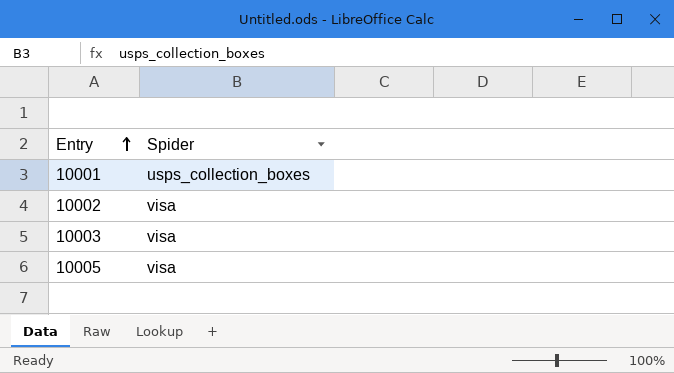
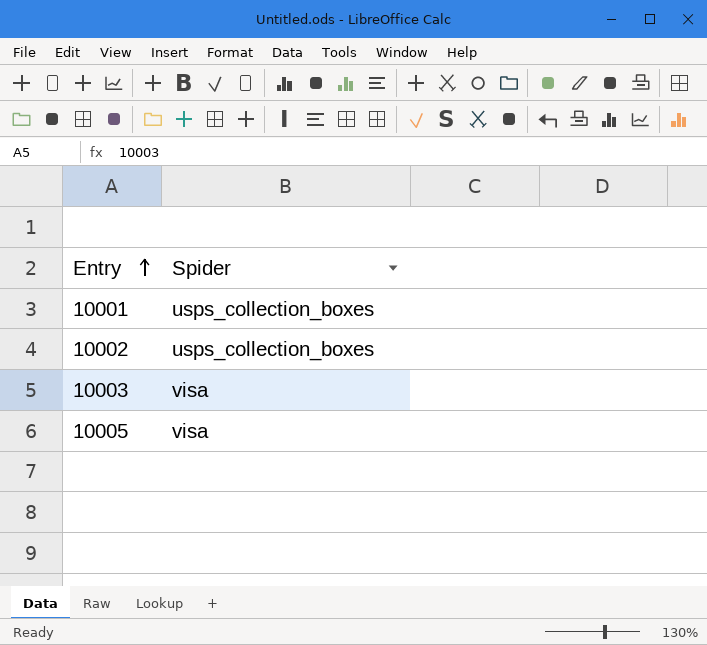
10002 | Spider: visa -> usps_collection_boxes

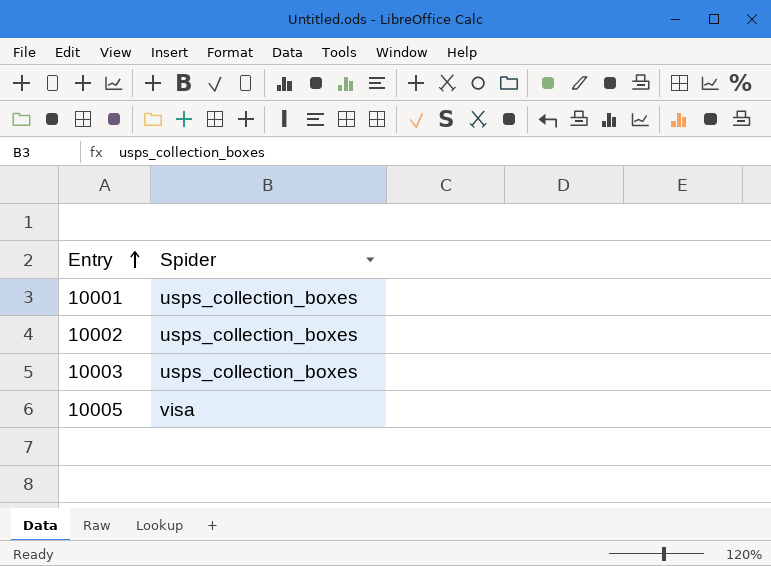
10003 | Spider: visa -> usps_collection_boxes

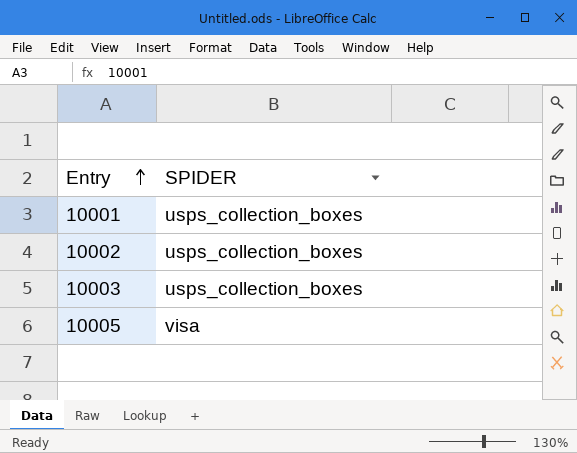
column name: Spider -> SPIDER

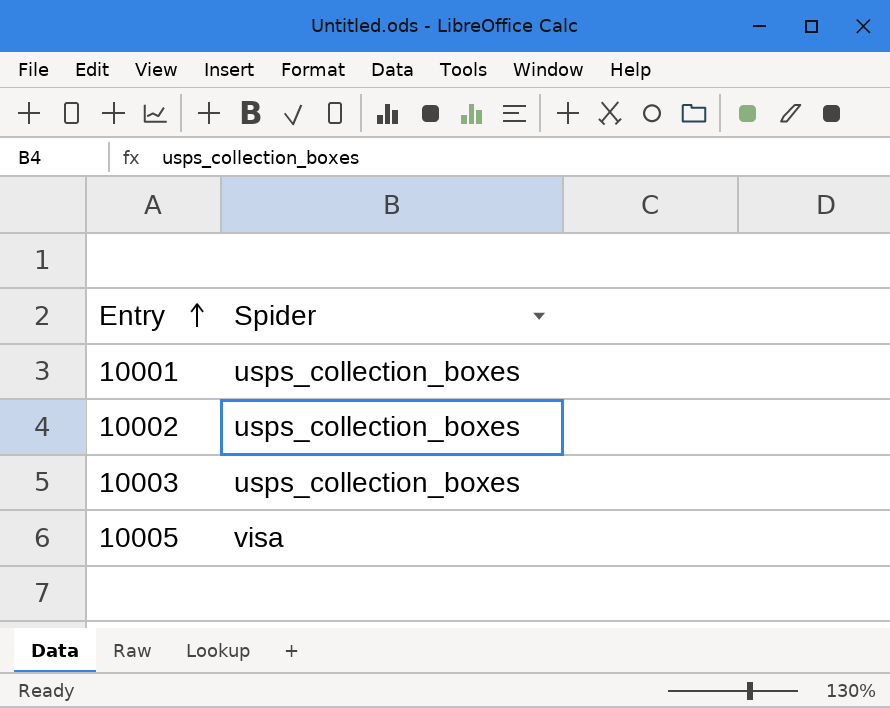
column name: SPIDER -> Spider

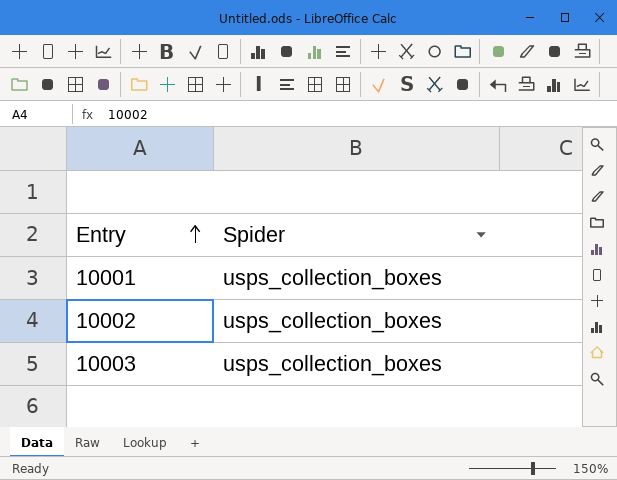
row 10005: visa -> none

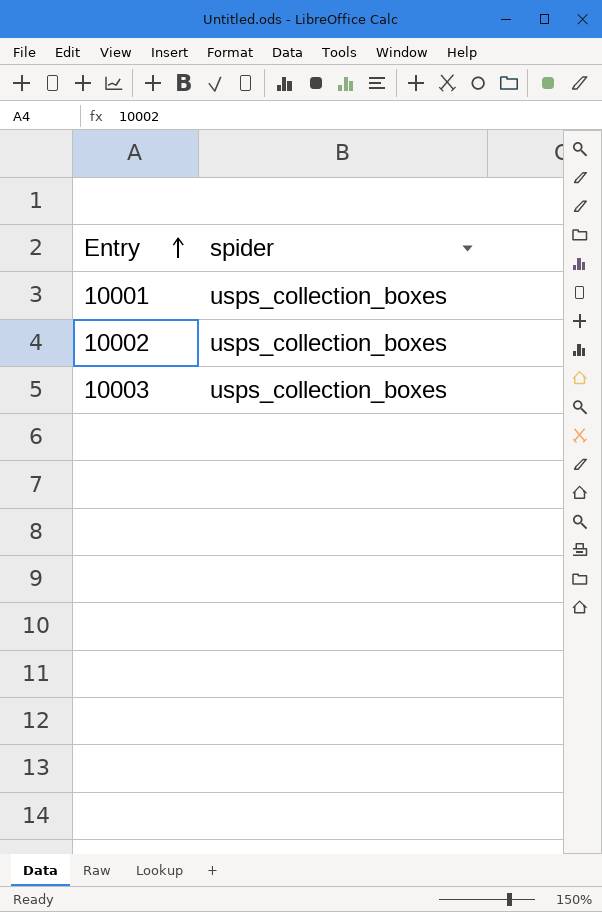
column name: Spider -> spider

